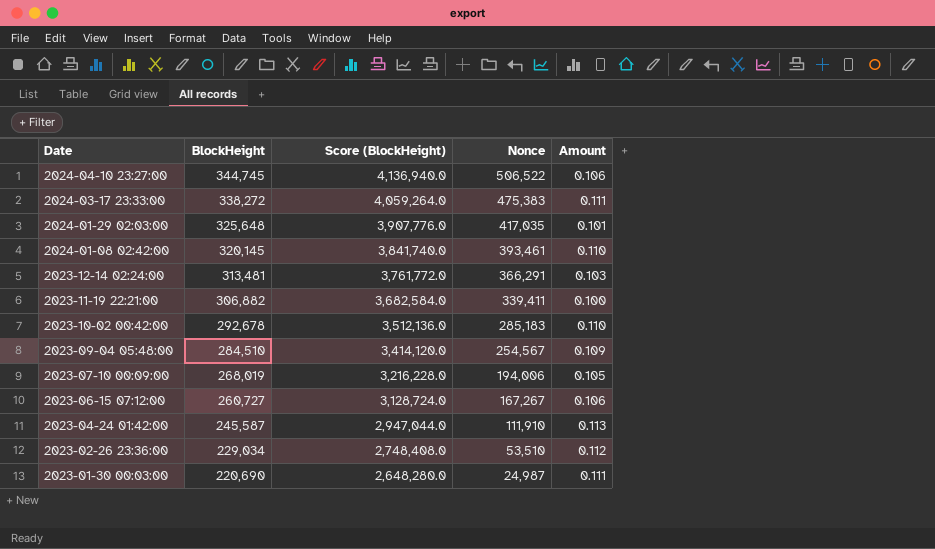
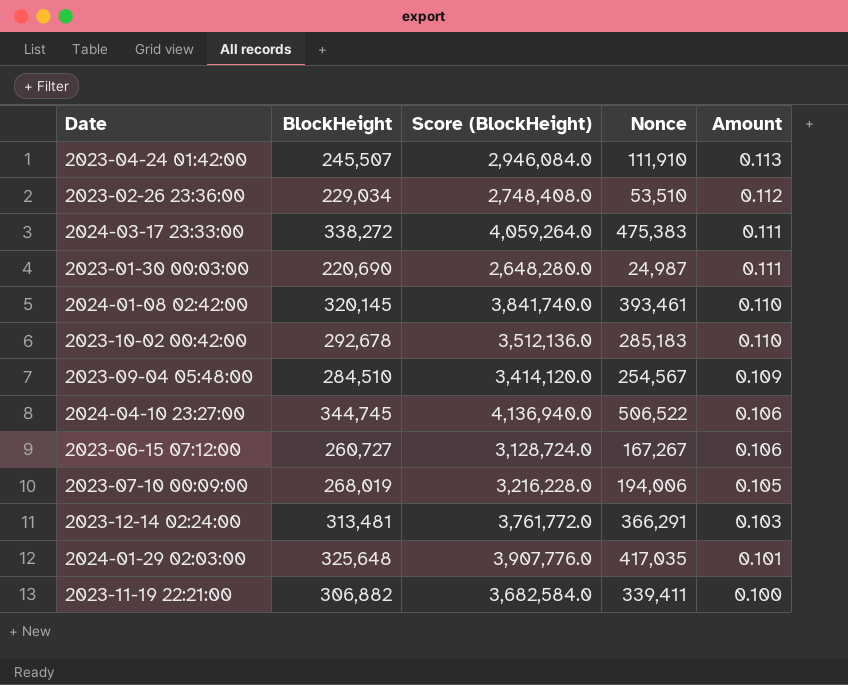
row order: Date descending -> Amount descending
2023-04-24 01:42:00 | BlockHeight: 245,587 -> 245,507
2023-04-24 01:42:00 | Score (BlockHeight): 2,947,044.0 -> 2,946,084.0

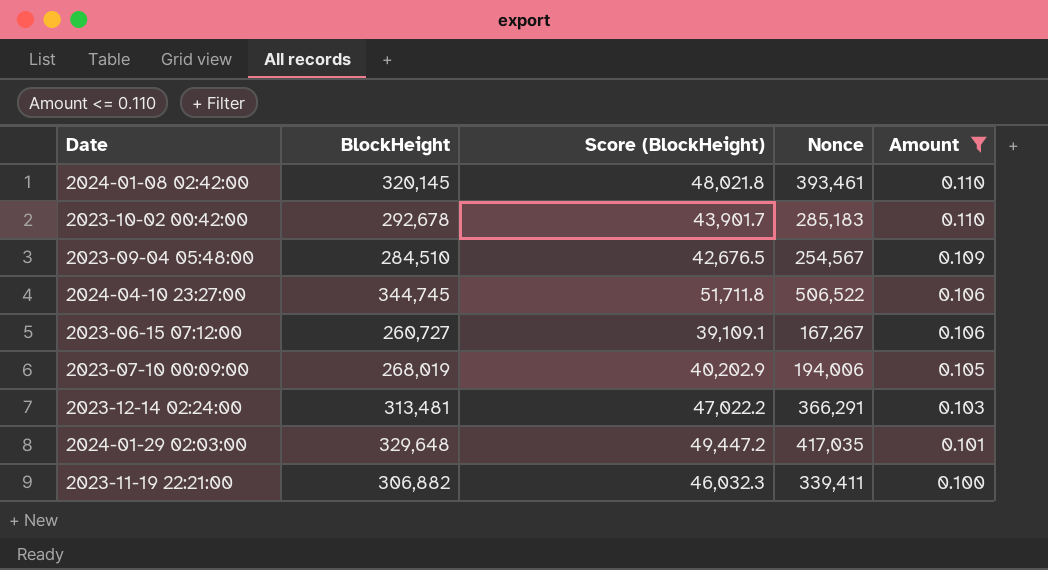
filter: none -> Amount <= 0.110
column Score (BlockHeight) | formula: [BlockHeight] * 12 -> [BlockHeight] * 0.15
2024-01-29 02:03:00 | BlockHeight: 325,648 -> 329,648

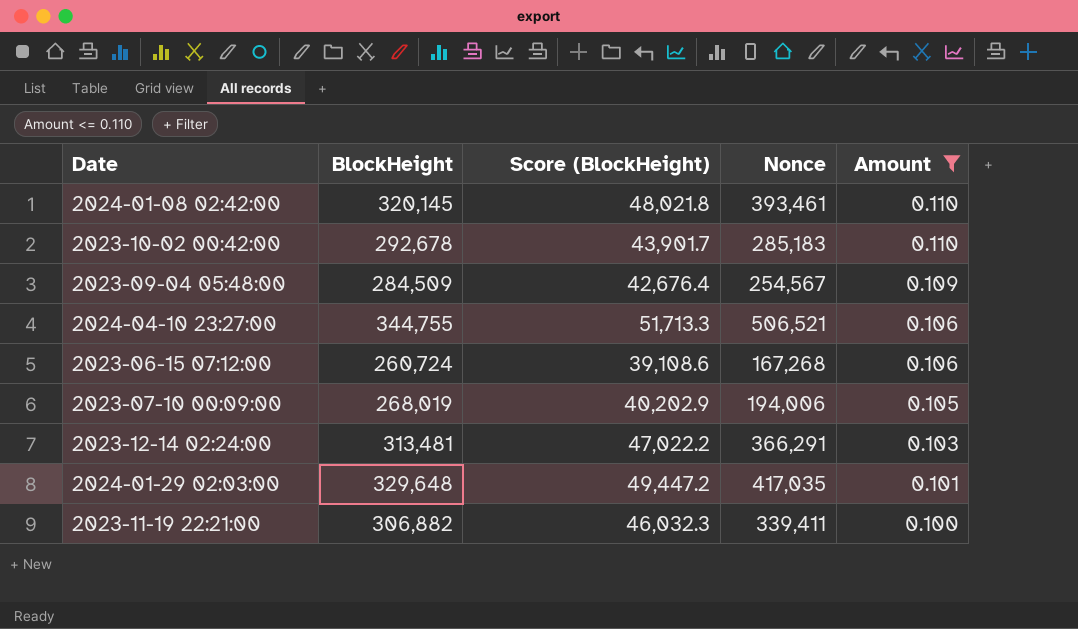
2023-09-04 05:48:00 | BlockHeight: 284,510 -> 284,509
2023-09-04 05:48:00 | Score (BlockHeight): 42,676.5 -> 42,676.4
2024-04-10 23:27:00 | BlockHeight: 344,745 -> 344,755
2024-04-10 23:27:00 | Score (BlockHeight): 51,711.8 -> 51,713.3
2024-04-10 23:27:00 | Nonce: 506,522 -> 506,521
2023-06-15 07:12:00 | BlockHeight: 260,727 -> 260,724
2023-06-15 07:12:00 | Score (BlockHeight): 39,109.1 -> 39,108.6
2023-06-15 07:12:00 | Nonce: 167,267 -> 167,268

